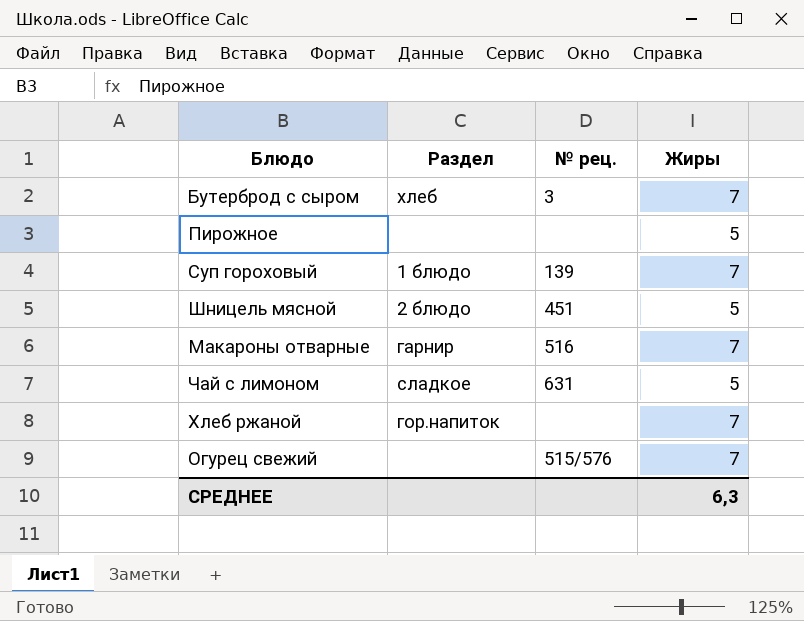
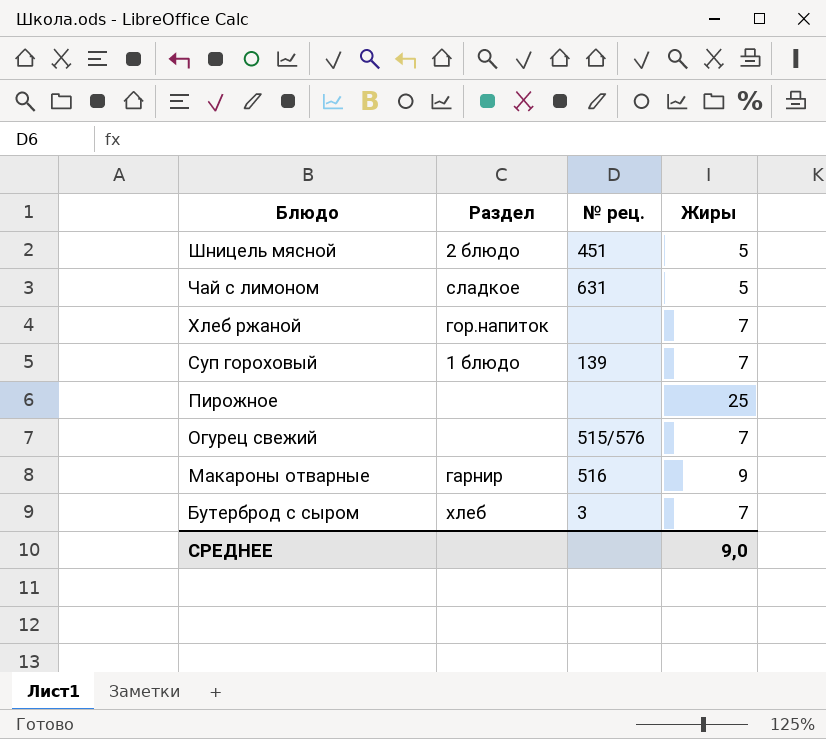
row order: none -> Блюдо descending
Пирожное | Жиры: 5 -> 25
Макароны отварные | Жиры: 7 -> 9
СРЕДНЕЕ | Жиры: 6,3 -> 9,0

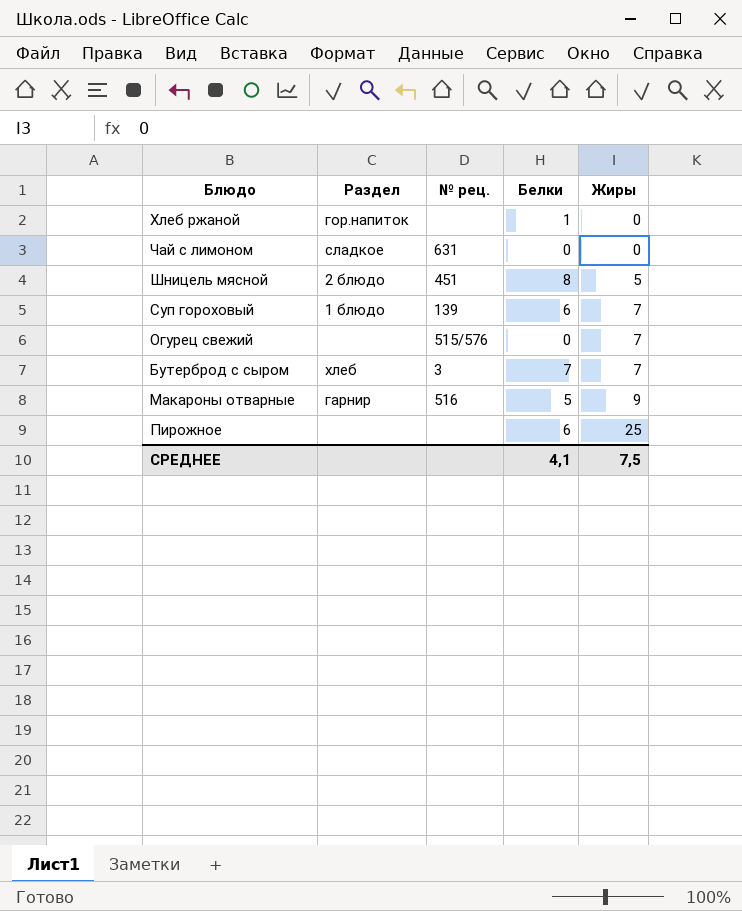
row order: Блюдо descending -> Жиры ascending
column Белки | position: none -> 4
Хлеб ржаной | Жиры: 7 -> 0
Чай с лимоном | Жиры: 5 -> 0
СРЕДНЕЕ | Жиры: 9,0 -> 7,5

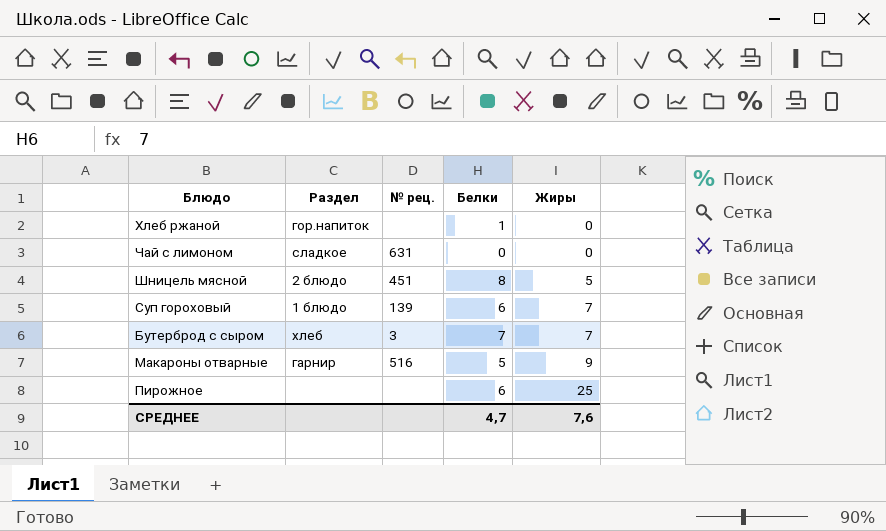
row Огурец свежий: none | 515/576 | 0 | 7 -> none
СРЕДНЕЕ | Белки: 4,1 -> 4,7
СРЕДНЕЕ | Жиры: 7,5 -> 7,6

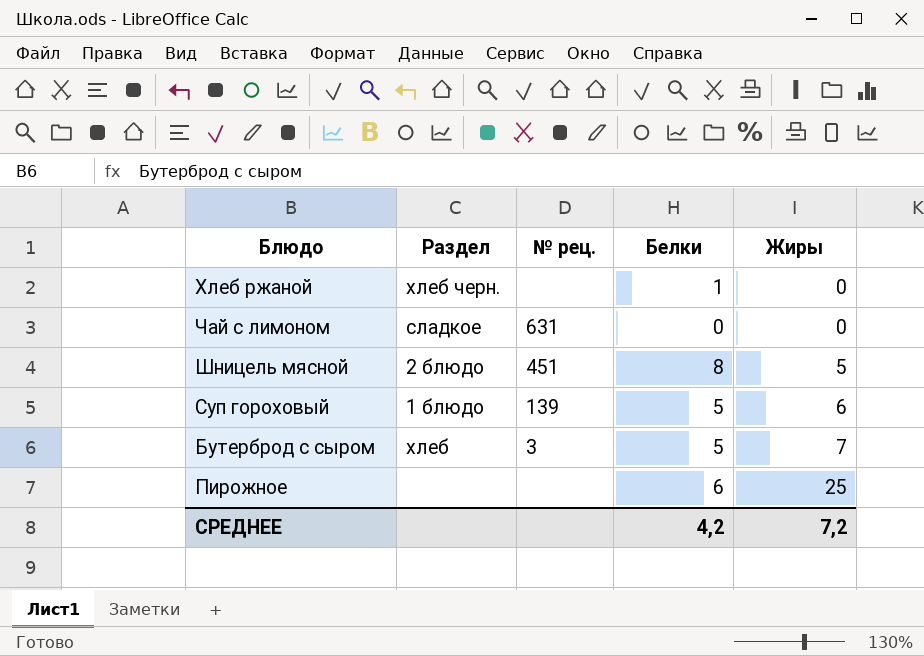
row Макароны отварные: гарнир | 516 | 5 | 9 -> none
Хлеб ржаной | Раздел: гор.напиток -> хлеб черн.
Суп гороховый | Белки: 6 -> 5
Суп гороховый | Жиры: 7 -> 6
Бутерброд с сыром | Белки: 7 -> 5
СРЕДНЕЕ | Белки: 4,7 -> 4,2
СРЕДНЕЕ | Жиры: 7,6 -> 7,2

